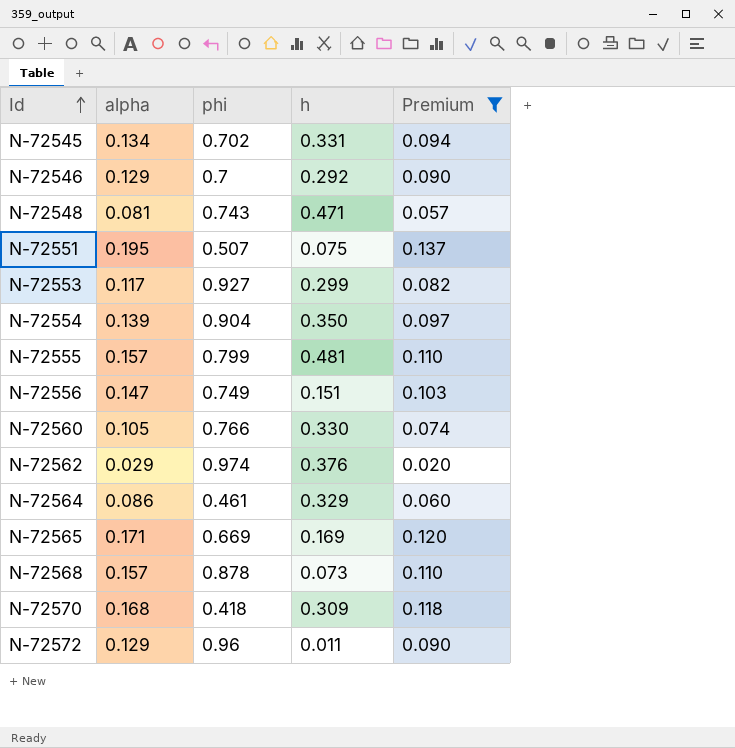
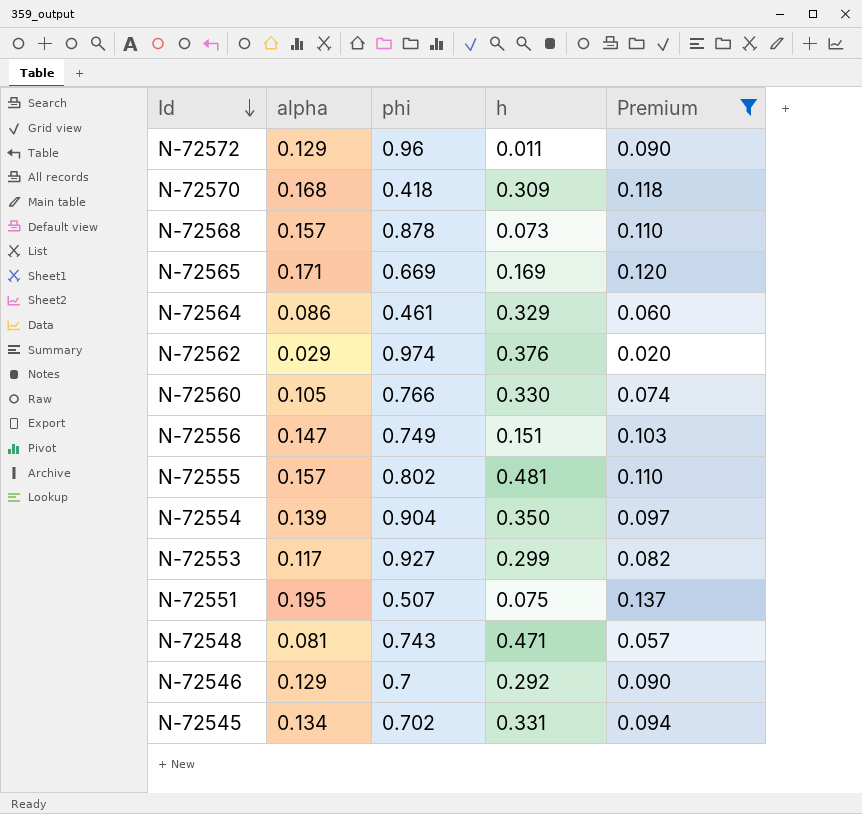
row order: Id ascending -> Id descending
N-72555 | phi: 0.799 -> 0.802

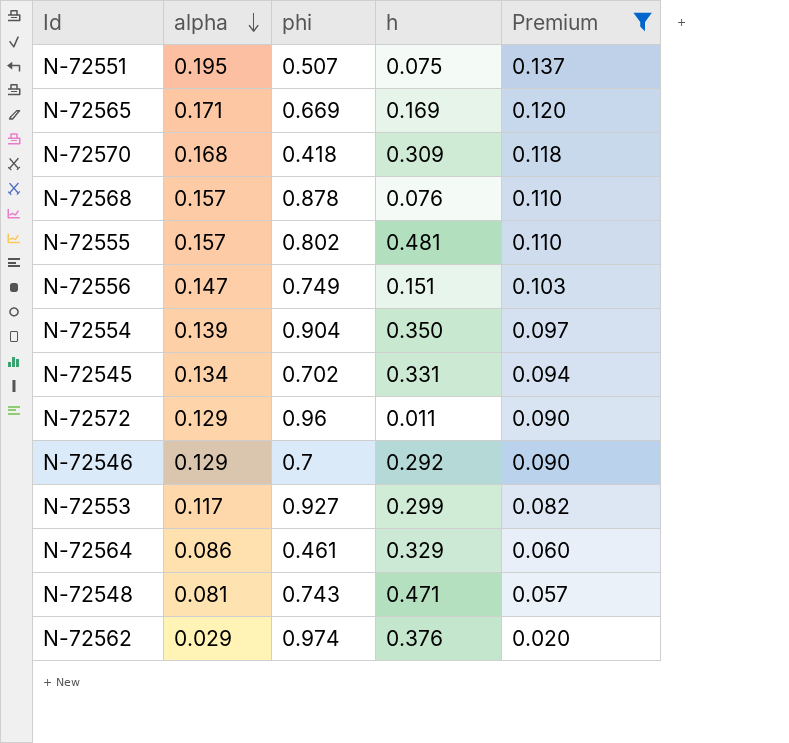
row order: Id descending -> alpha descending
row N-72560: 0.105 | 0.766 | 0.330 | 0.074 -> none
N-72568 | h: 0.073 -> 0.076

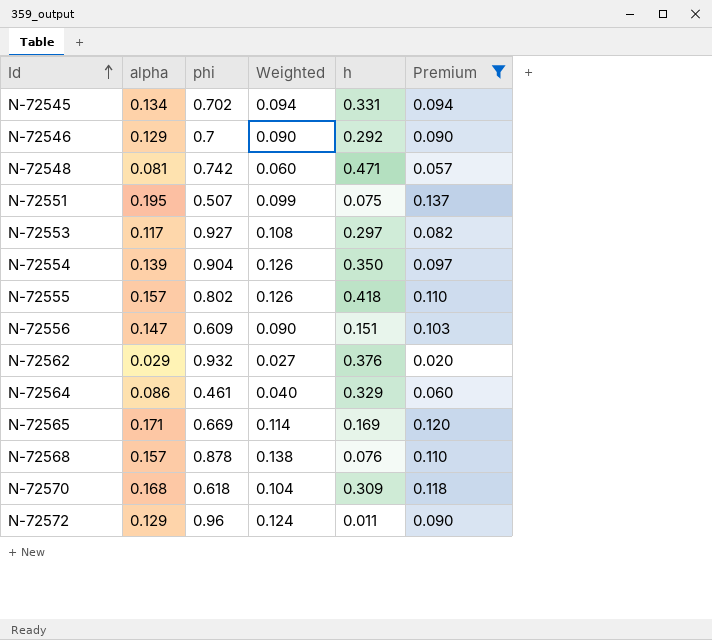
row order: alpha descending -> Id ascending
column Weighted | formula: none -> [alpha] * [phi]
N-72548 | phi: 0.743 -> 0.742
N-72553 | h: 0.299 -> 0.297
N-72555 | h: 0.481 -> 0.418
N-72556 | phi: 0.749 -> 0.609
N-72562 | phi: 0.974 -> 0.932
N-72570 | phi: 0.418 -> 0.618

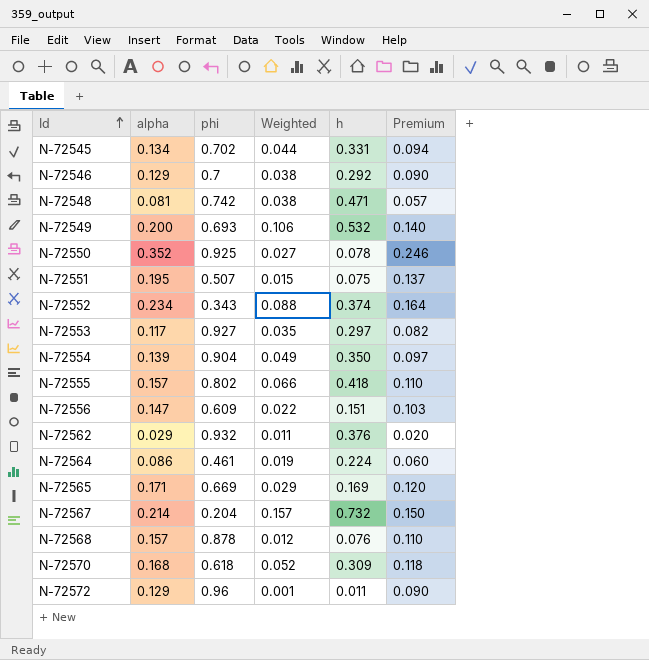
filter: Premium <= 0.137 -> none
column Weighted | formula: [alpha] * [phi] -> [alpha] * [h]
N-72564 | h: 0.329 -> 0.224

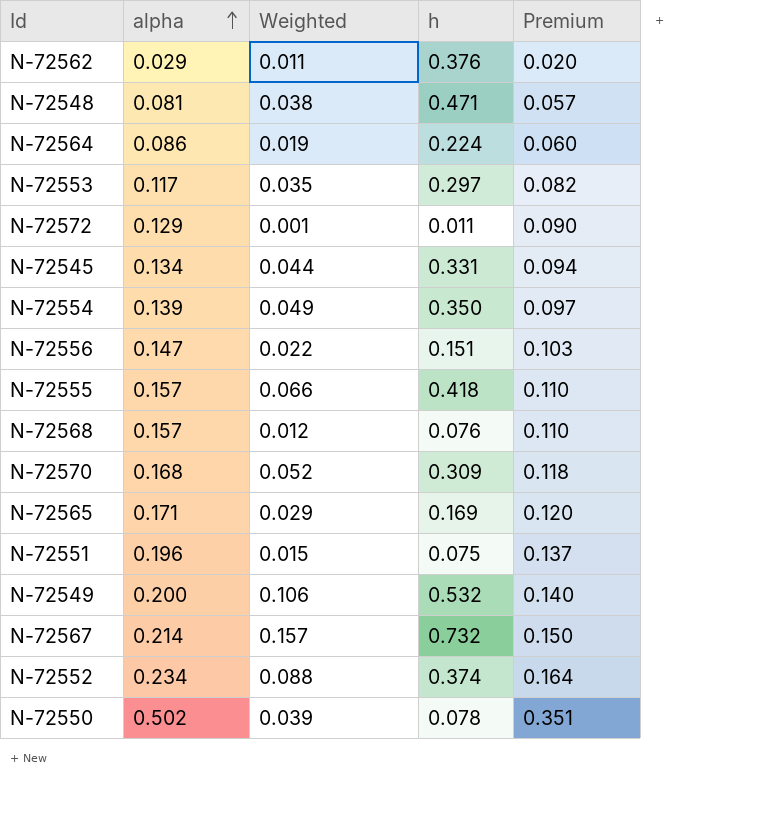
row order: Id ascending -> alpha ascending
column phi | position: 3 -> none
row N-72546: 0.129 | 0.7 | 0.038 | 0.292 | 0.090 -> none
N-72551 | alpha: 0.195 -> 0.196
N-72550 | alpha: 0.352 -> 0.502
N-72550 | Weighted: 0.027 -> 0.039
N-72550 | Premium: 0.246 -> 0.351

